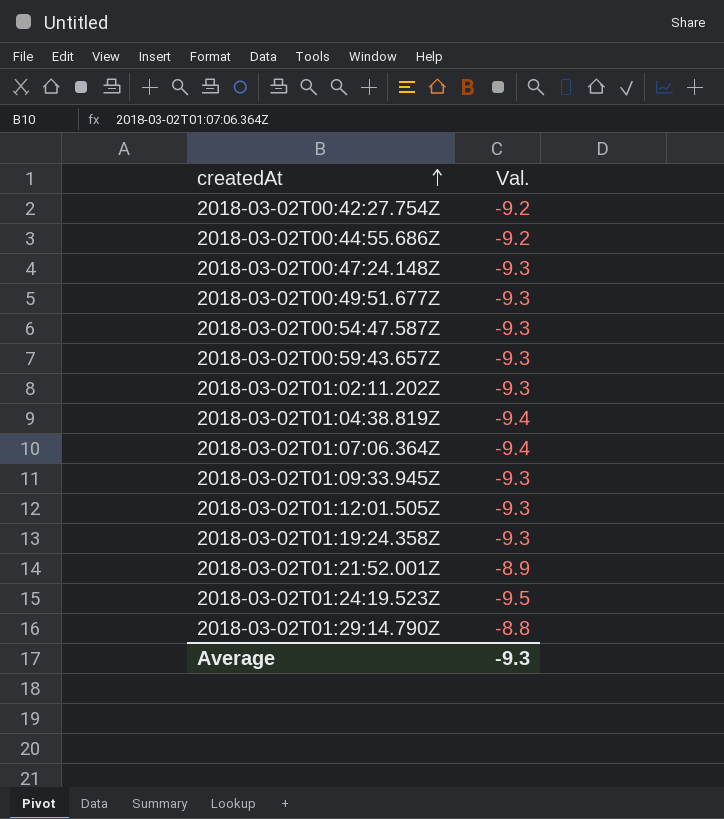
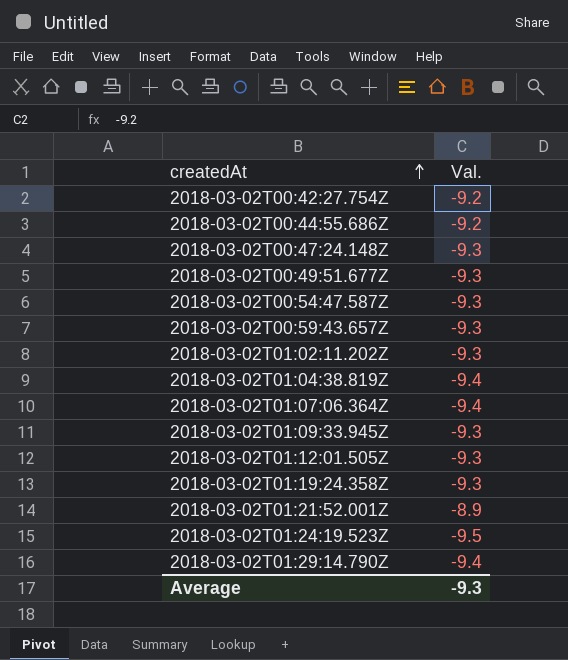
2018-03-02T01:29:14.790Z | Val.: -8.8 -> -9.4

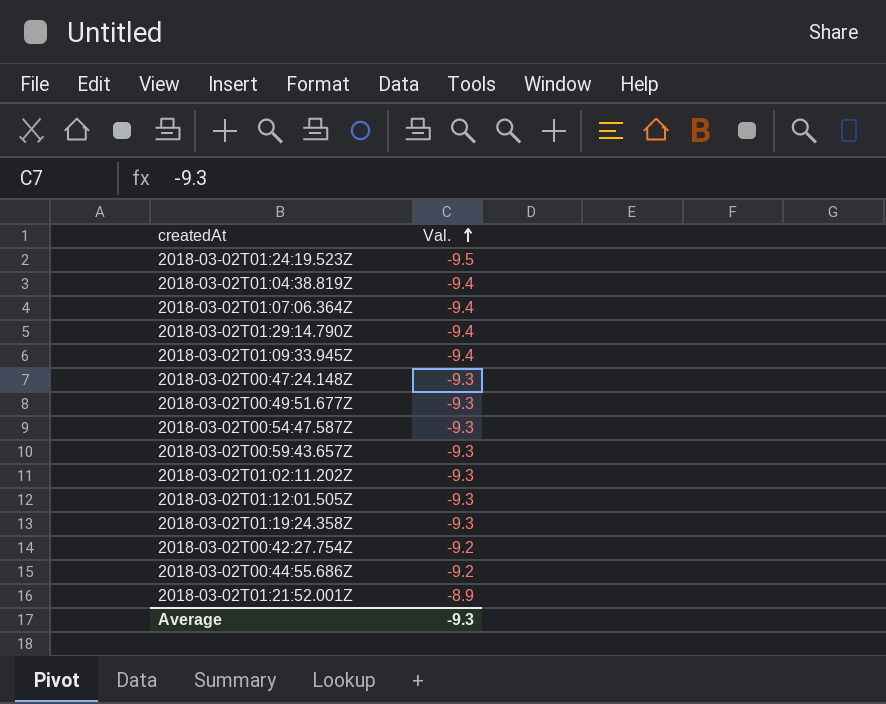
row order: createdAt ascending -> Val. ascending
2018-03-02T01:09:33.945Z | Val.: -9.3 -> -9.4

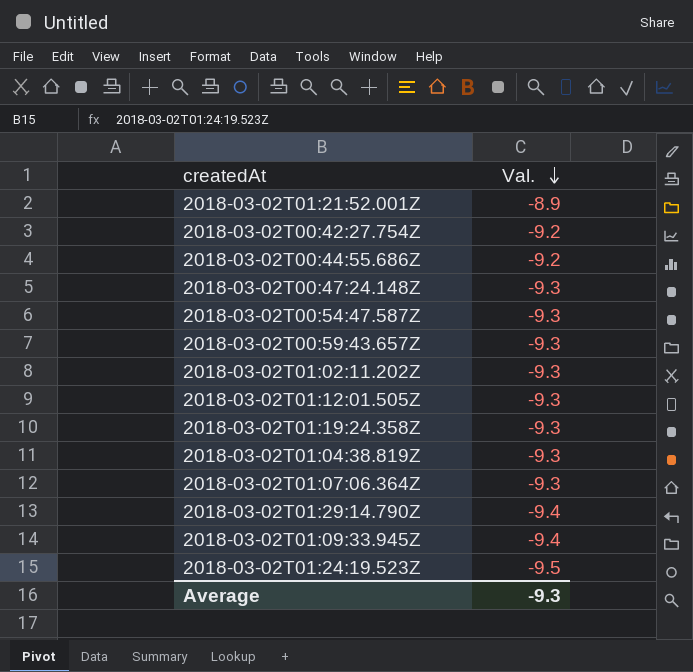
row order: Val. ascending -> Val. descending
row 2018-03-02T00:49:51.677Z: -9.3 -> none
2018-03-02T01:04:38.819Z | Val.: -9.4 -> -9.3
2018-03-02T01:07:06.364Z | Val.: -9.4 -> -9.3

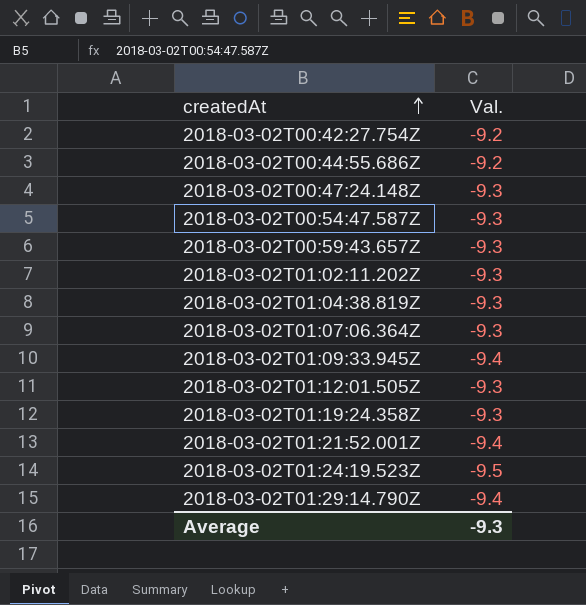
row order: Val. descending -> createdAt ascending
2018-03-02T01:21:52.001Z | Val.: -8.9 -> -9.4

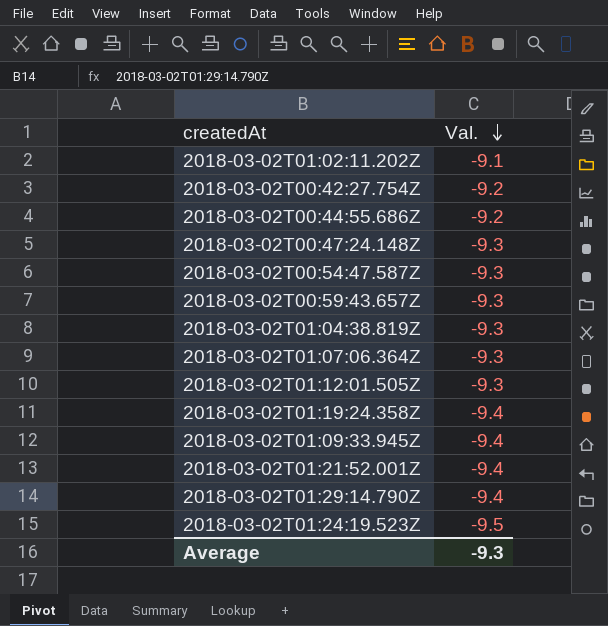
row order: createdAt ascending -> Val. descending
2018-03-02T01:02:11.202Z | Val.: -9.3 -> -9.1
2018-03-02T01:19:24.358Z | Val.: -9.3 -> -9.4

